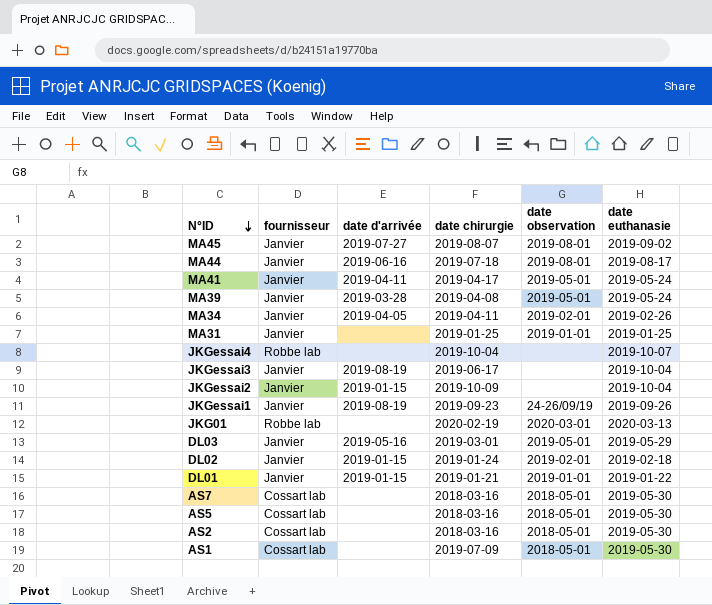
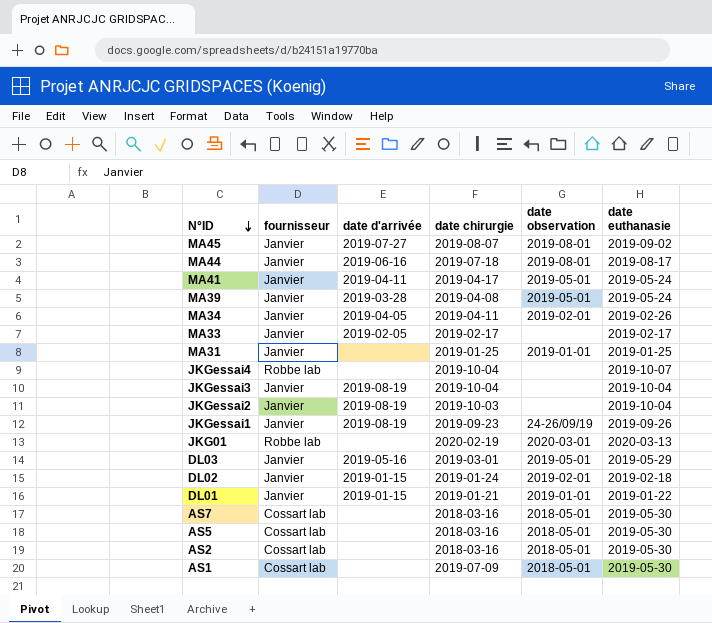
row MA33: none -> Janvier | 2019-02-05 | 2019-02-17 | none | 2019-02-17
JKGessai3 | date chirurgie: 2019-06-17 -> 2019-10-04
JKGessai2 | date d'arrivée: 2019-01-15 -> 2019-08-19
JKGessai2 | date chirurgie: 2019-10-09 -> 2019-10-03

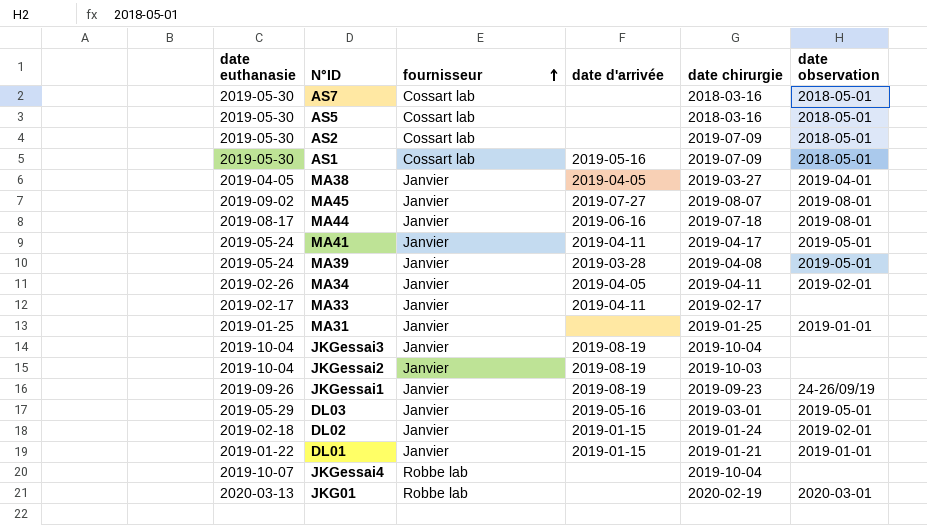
row order: N°ID descending -> fournisseur ascending
column date euthanasie | position: 6 -> 1
AS2 | date chirurgie: 2018-03-16 -> 2019-07-09
AS1 | date d'arrivée: none -> 2019-05-16
row MA38: none -> 2019-04-05 | Janvier | 2019-04-05 | 2019-03-27 | 2019-04-01
MA33 | date d'arrivée: 2019-02-05 -> 2019-04-11

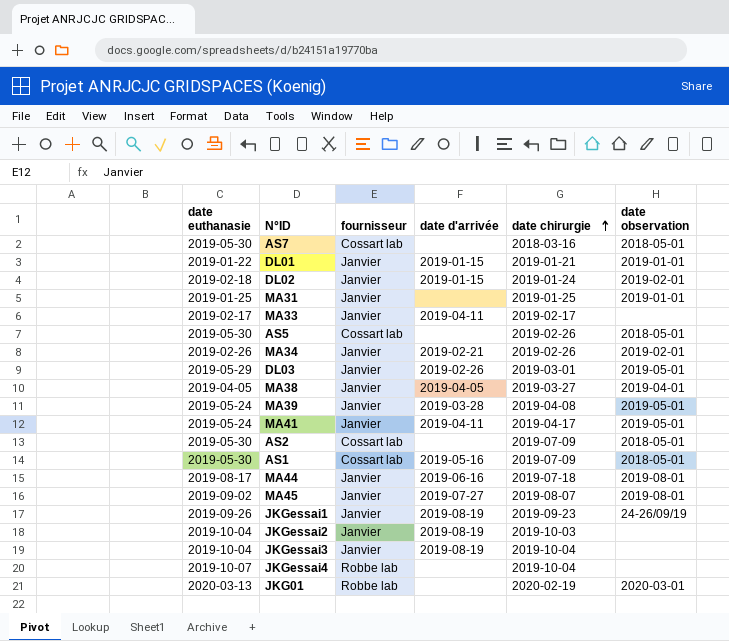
row order: fournisseur ascending -> date chirurgie ascending
AS5 | date chirurgie: 2018-03-16 -> 2019-02-26
MA34 | date d'arrivée: 2019-04-05 -> 2019-02-21
MA34 | date chirurgie: 2019-04-11 -> 2019-02-26
DL03 | date d'arrivée: 2019-05-16 -> 2019-02-26

